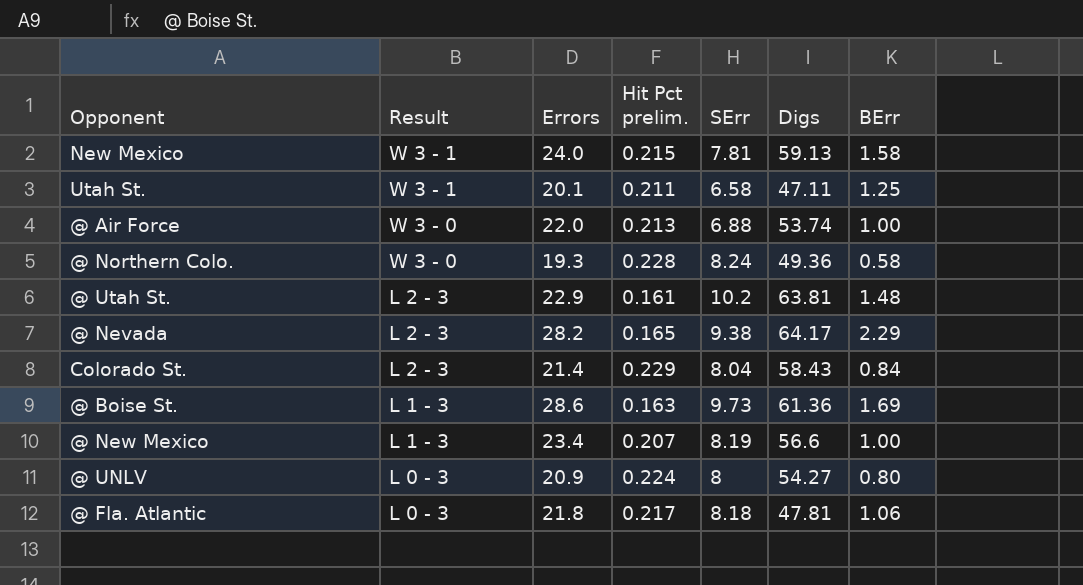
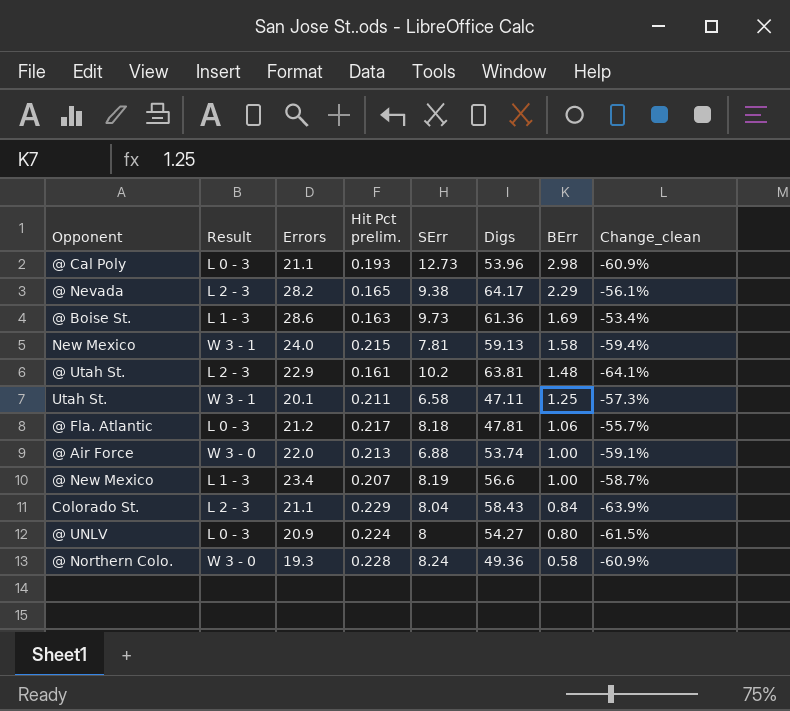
row order: Result descending -> BErr descending
column Change_clean | formula: none -> ([Errors] - [Digs]) / [Digs]
row @ Cal Poly: none -> L 0 - 3 | 21.1 | 0.193 | 12.73 | 53.96 | 2.98 | -60.9%
@ Fla. Atlantic | Errors: 21.8 -> 21.2
Colorado St. | Errors: 21.4 -> 21.1

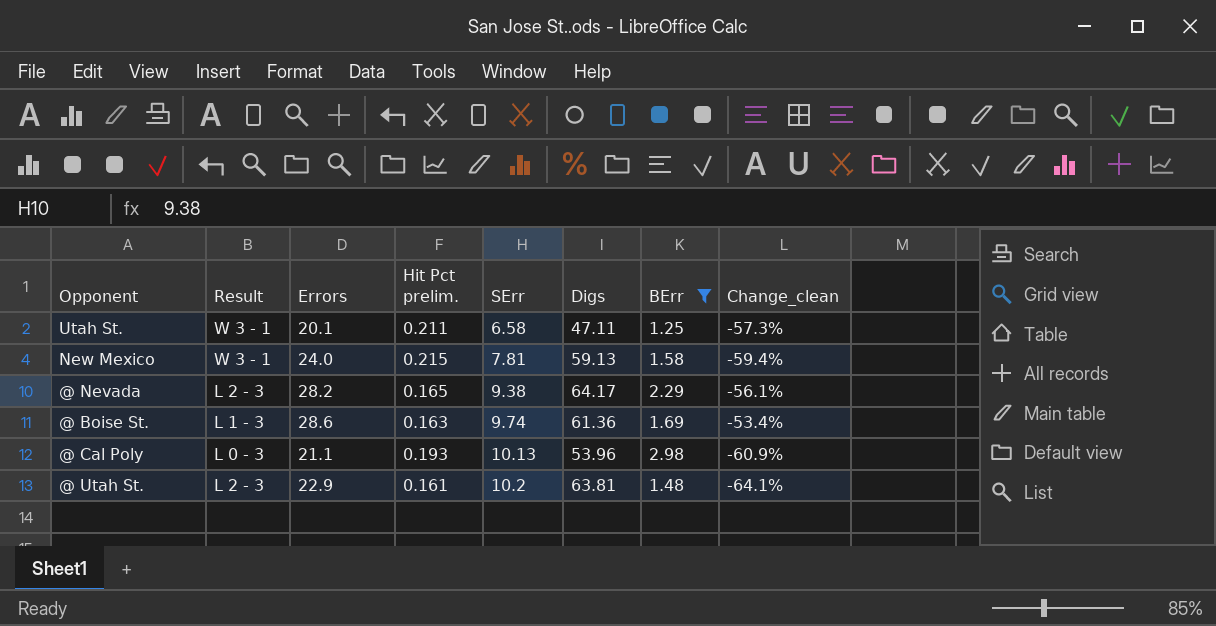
filter: none -> BErr >= 1.25
row order: BErr descending -> SErr ascending
@ Boise St. | SErr: 9.73 -> 9.74
@ Cal Poly | SErr: 12.73 -> 10.13

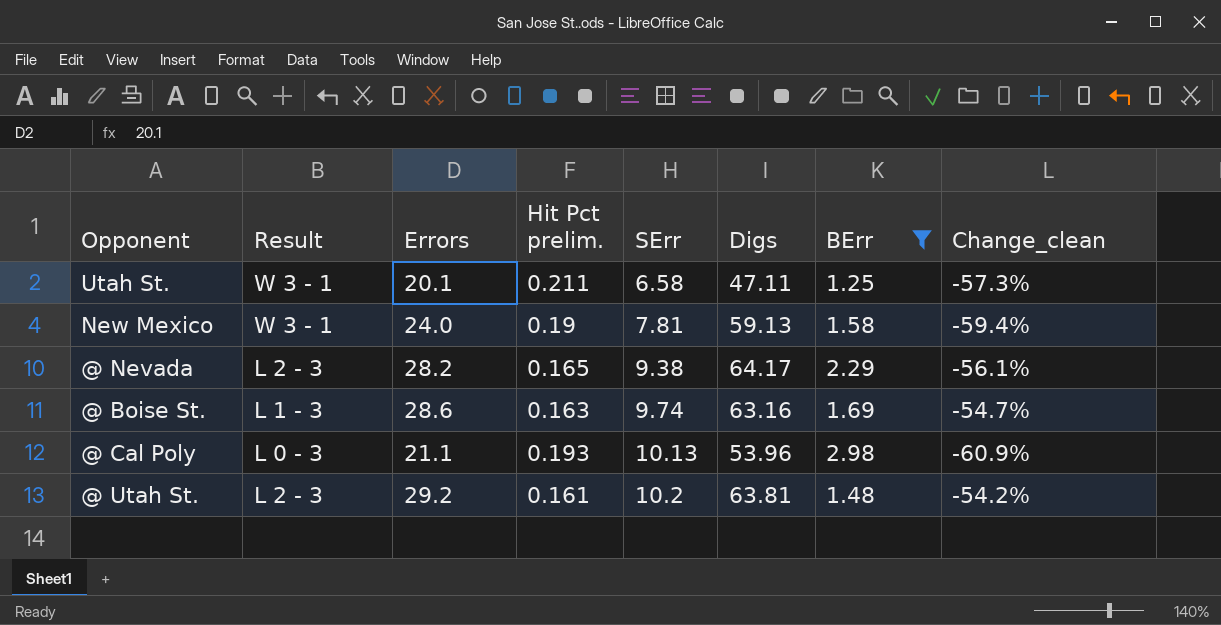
New Mexico | Hit Pct prelim.: 0.215 -> 0.19
@ Boise St. | Digs: 61.36 -> 63.16
@ Boise St. | Change_clean: -53.4% -> -54.7%
@ Utah St. | Errors: 22.9 -> 29.2
@ Utah St. | Change_clean: -64.1% -> -54.2%

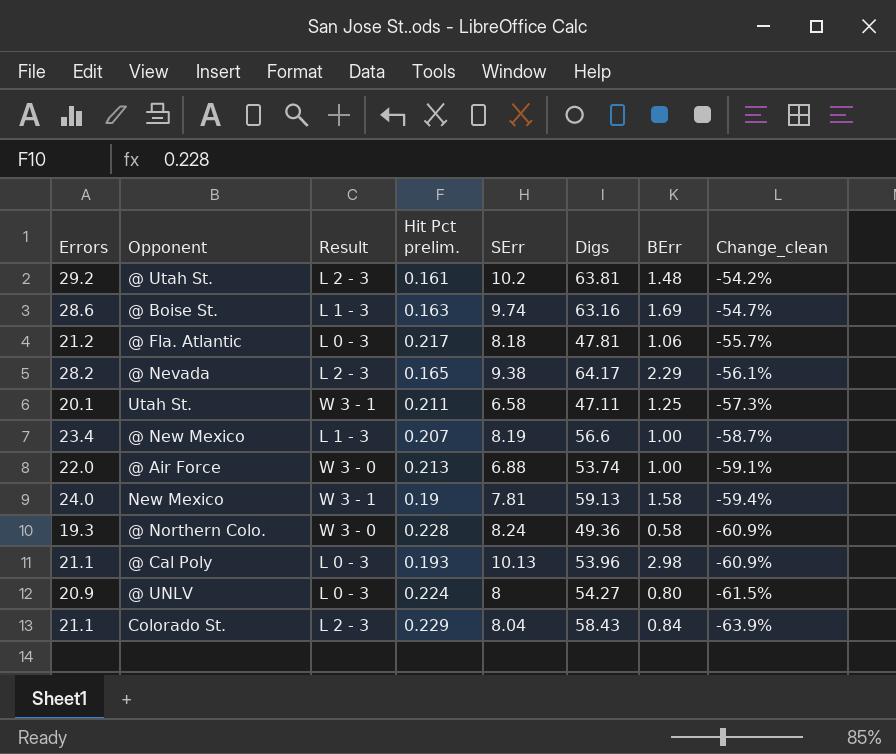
filter: BErr >= 1.25 -> none
row order: SErr ascending -> Change_clean descending
column Errors | position: 3 -> 1

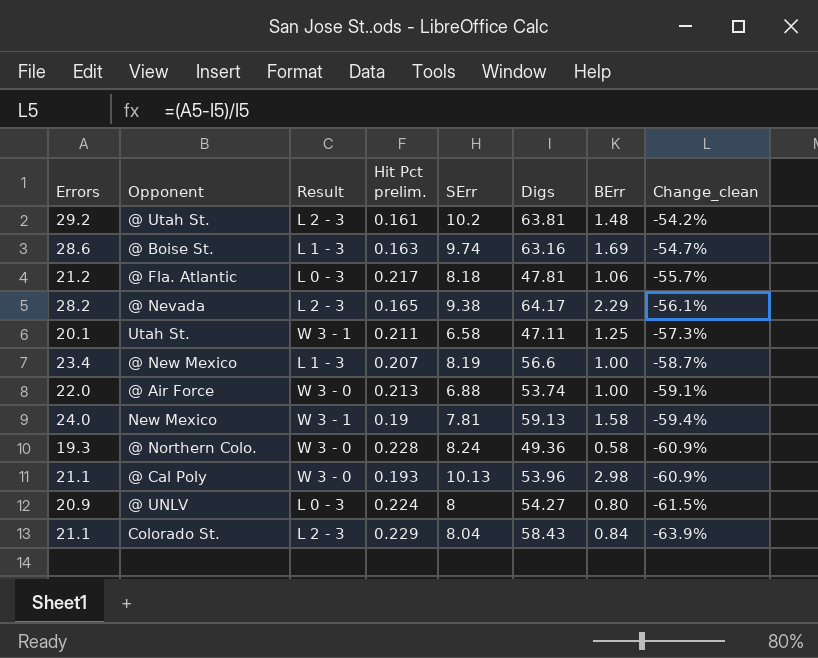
@ Cal Poly | Result: L 0 - 3 -> W 3 - 0

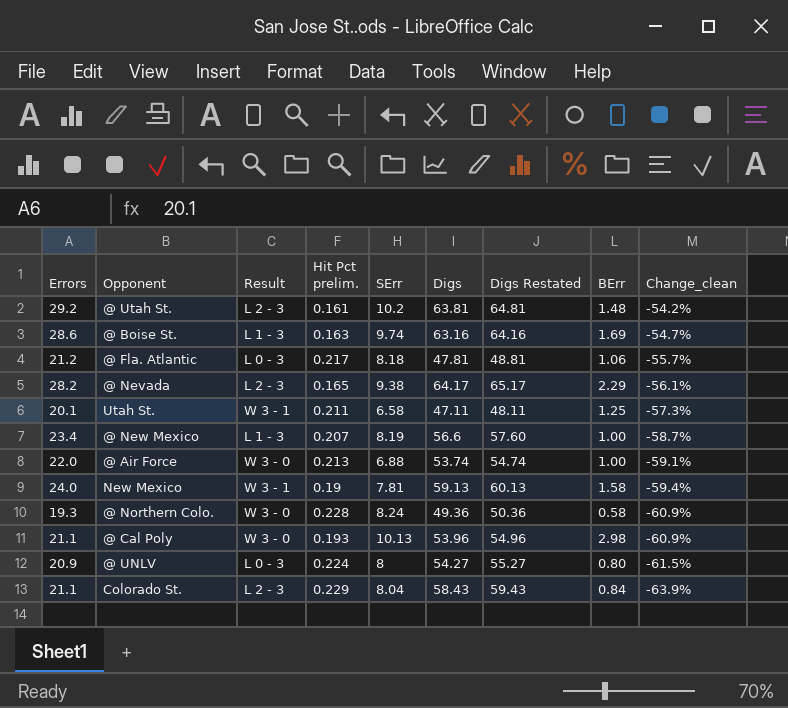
column Digs Restated | formula: none -> [Digs] + 1

